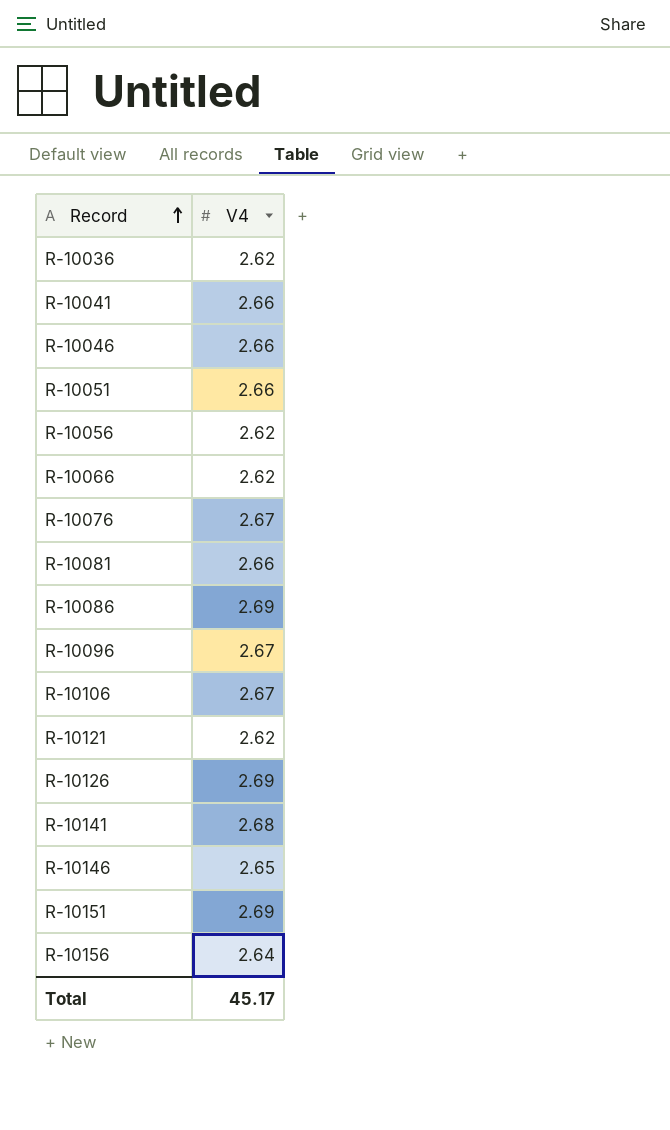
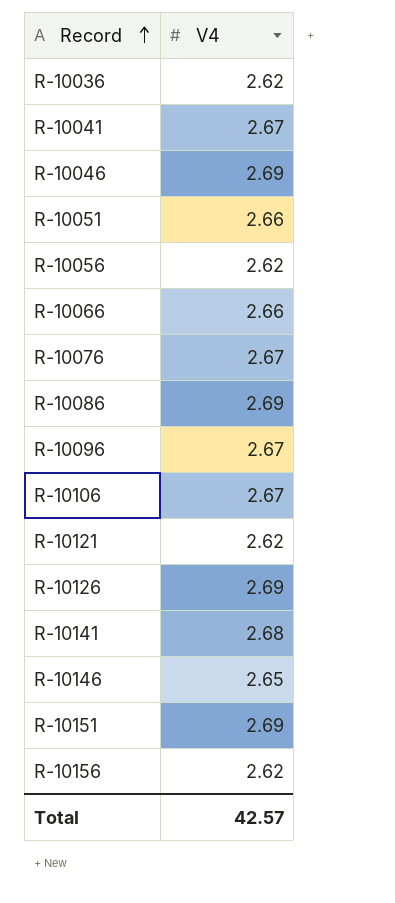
row R-10081: 2.66 -> none
R-10041 | V4: 2.66 -> 2.67
R-10046 | V4: 2.66 -> 2.69
R-10066 | V4: 2.62 -> 2.66
R-10156 | V4: 2.64 -> 2.62
Total | V4: 45.17 -> 42.57

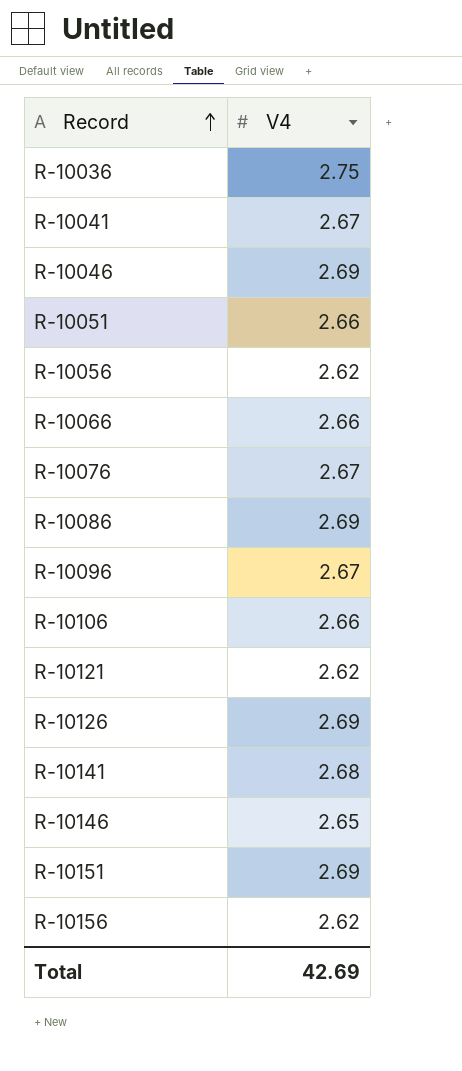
R-10036 | V4: 2.62 -> 2.75
R-10106 | V4: 2.67 -> 2.66
Total | V4: 42.57 -> 42.69

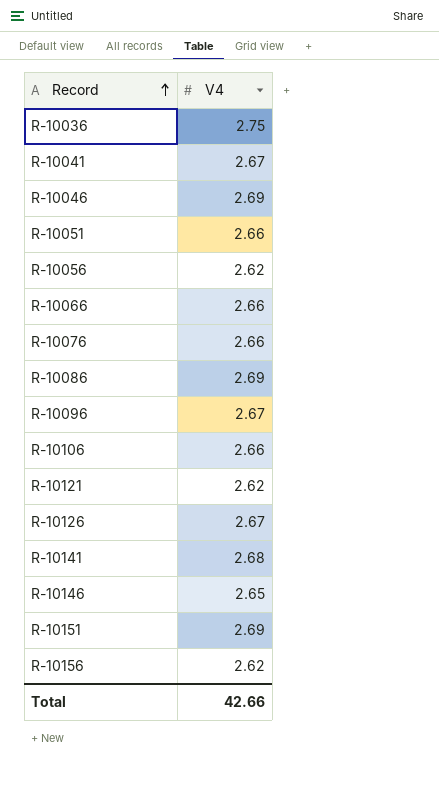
R-10076 | V4: 2.67 -> 2.66
R-10126 | V4: 2.69 -> 2.67
Total | V4: 42.69 -> 42.66

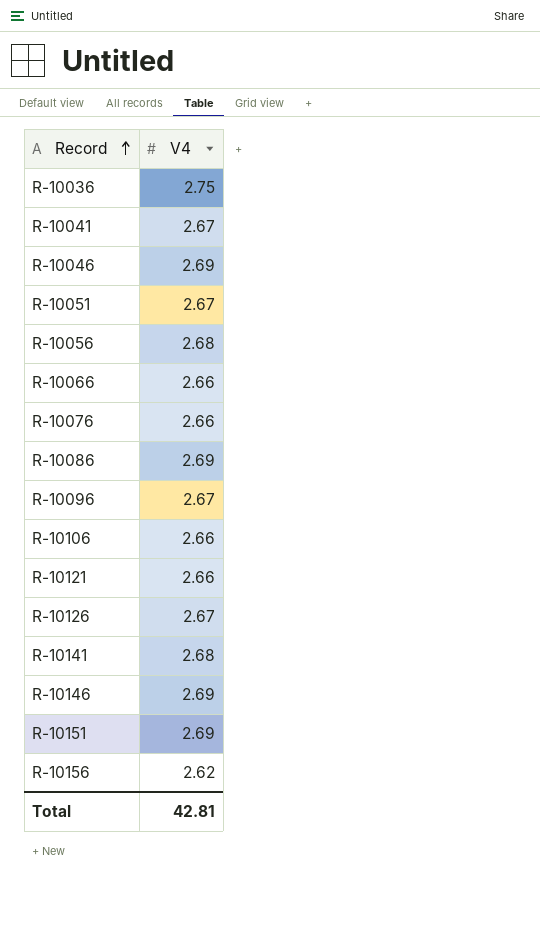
R-10051 | V4: 2.66 -> 2.67
R-10056 | V4: 2.62 -> 2.68
R-10121 | V4: 2.62 -> 2.66
R-10146 | V4: 2.65 -> 2.69
Total | V4: 42.66 -> 42.81

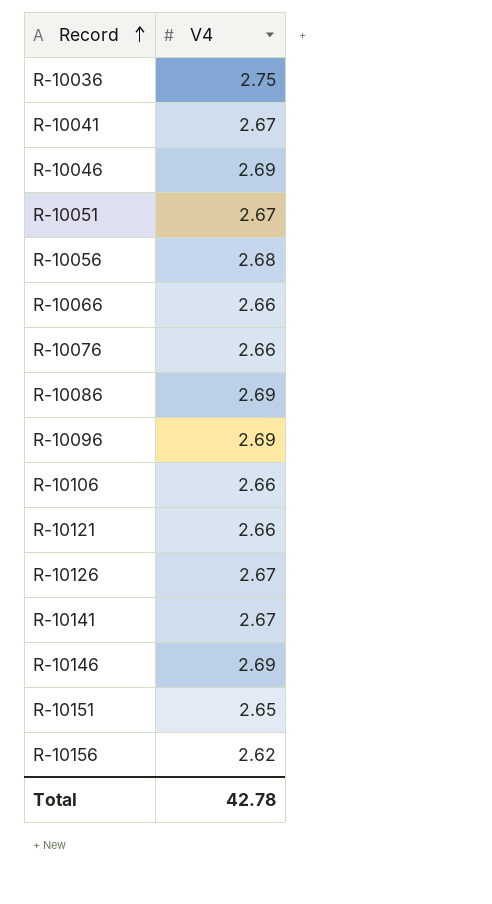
R-10096 | V4: 2.67 -> 2.69
R-10141 | V4: 2.68 -> 2.67
R-10151 | V4: 2.69 -> 2.65
Total | V4: 42.81 -> 42.78

